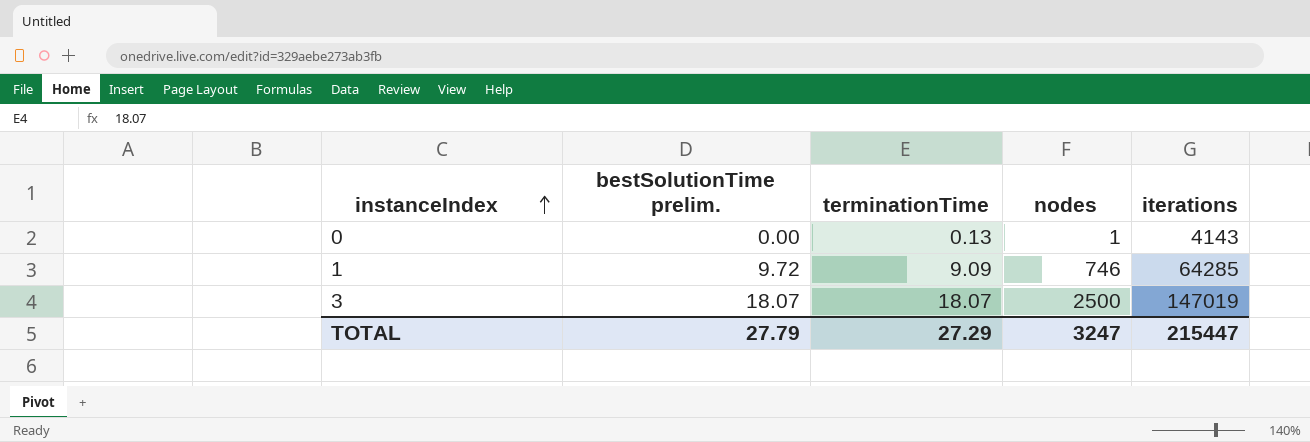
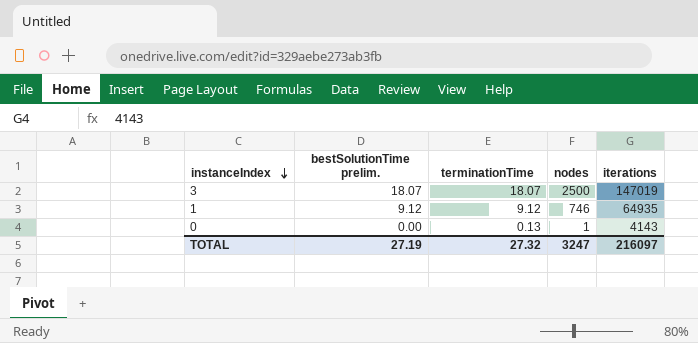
row order: instanceIndex ascending -> instanceIndex descending
1 | bestSolutionTime prelim.: 9.72 -> 9.12
1 | terminationTime: 9.09 -> 9.12
1 | iterations: 64285 -> 64935
TOTAL | bestSolutionTime prelim.: 27.79 -> 27.19
TOTAL | terminationTime: 27.29 -> 27.32
TOTAL | iterations: 215447 -> 216097

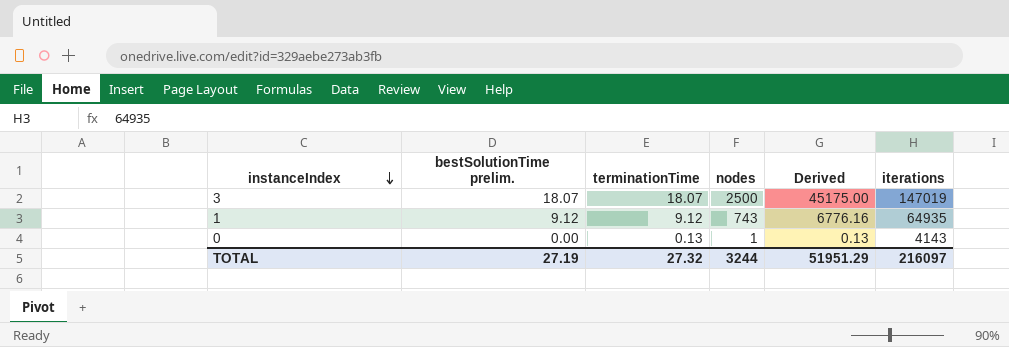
column Derived | formula: none -> [terminationTime] * [nodes]
1 | nodes: 746 -> 743
TOTAL | nodes: 3247 -> 3244

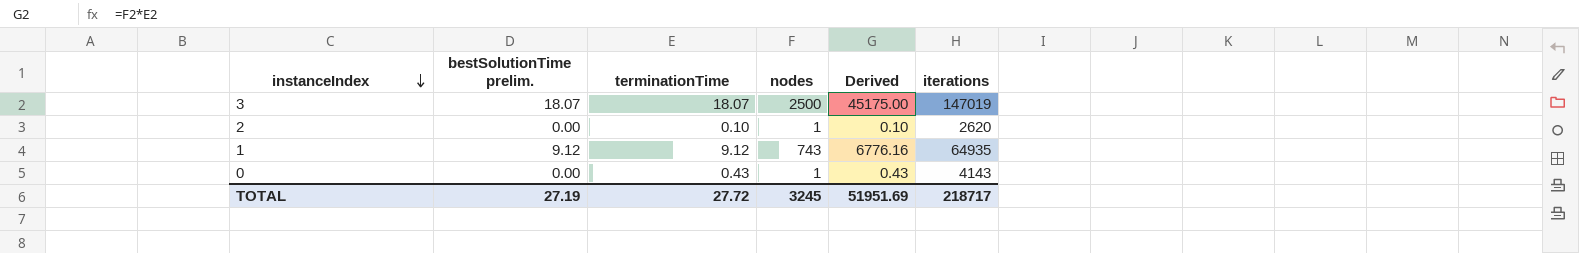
row 2: none -> 0.00 | 0.10 | 1 | 0.10 | 2620
0 | terminationTime: 0.13 -> 0.43
0 | Derived: 0.13 -> 0.43
TOTAL | terminationTime: 27.32 -> 27.72
TOTAL | nodes: 3244 -> 3245
TOTAL | Derived: 51951.29 -> 51951.69
TOTAL | iterations: 216097 -> 218717

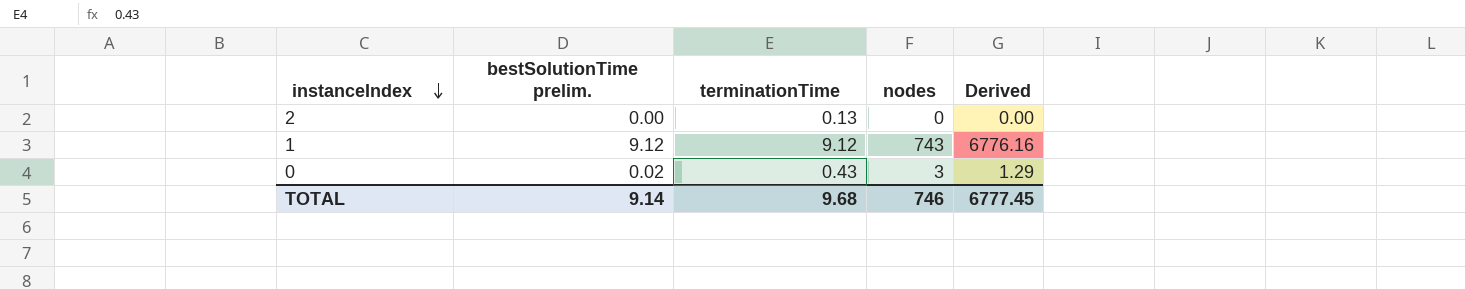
column iterations | position: 6 -> none
row 3: 18.07 | 18.07 | 2500 | 45175.00 | 147019 -> none
2 | terminationTime: 0.10 -> 0.13
2 | nodes: 1 -> 0
2 | Derived: 0.10 -> 0.00
0 | bestSolutionTime prelim.: 0.00 -> 0.02
0 | nodes: 1 -> 3
0 | Derived: 0.43 -> 1.29
TOTAL | bestSolutionTime prelim.: 27.19 -> 9.14
TOTAL | terminationTime: 27.72 -> 9.68
TOTAL | nodes: 3245 -> 746
TOTAL | Derived: 51951.69 -> 6777.45

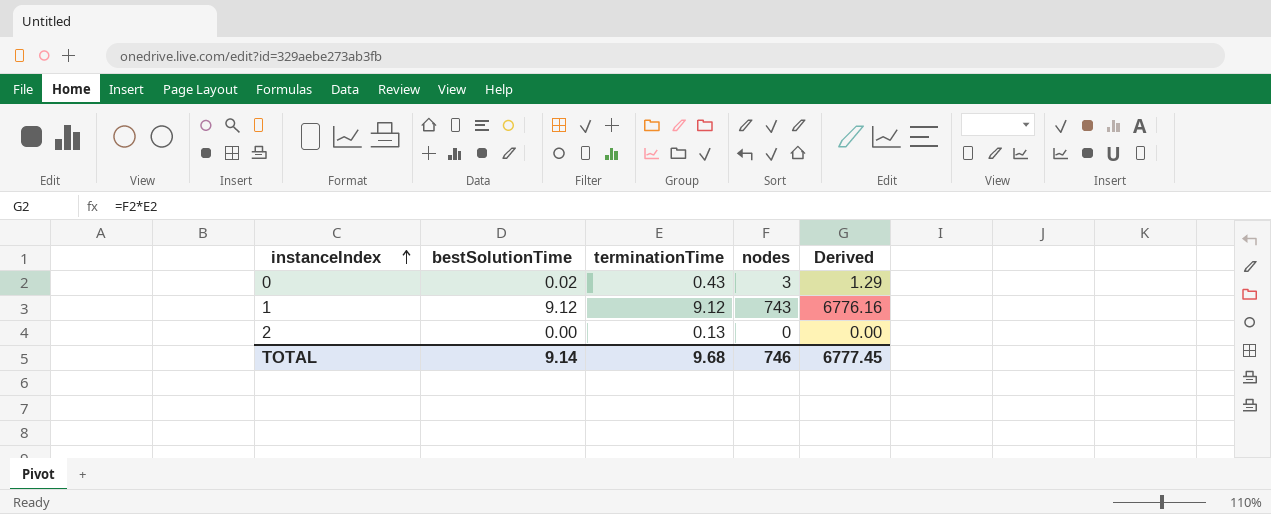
row order: instanceIndex descending -> instanceIndex ascending
column name: bestSolutionTime prelim. -> bestSolutionTime

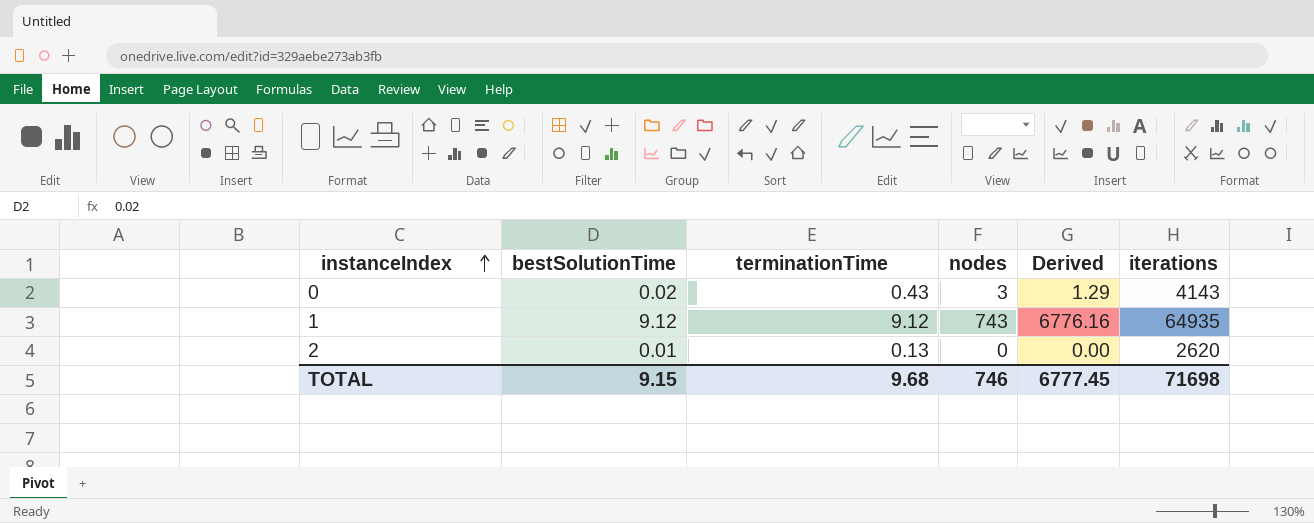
column iterations | position: none -> 6
2 | bestSolutionTime: 0.00 -> 0.01
TOTAL | bestSolutionTime: 9.14 -> 9.15

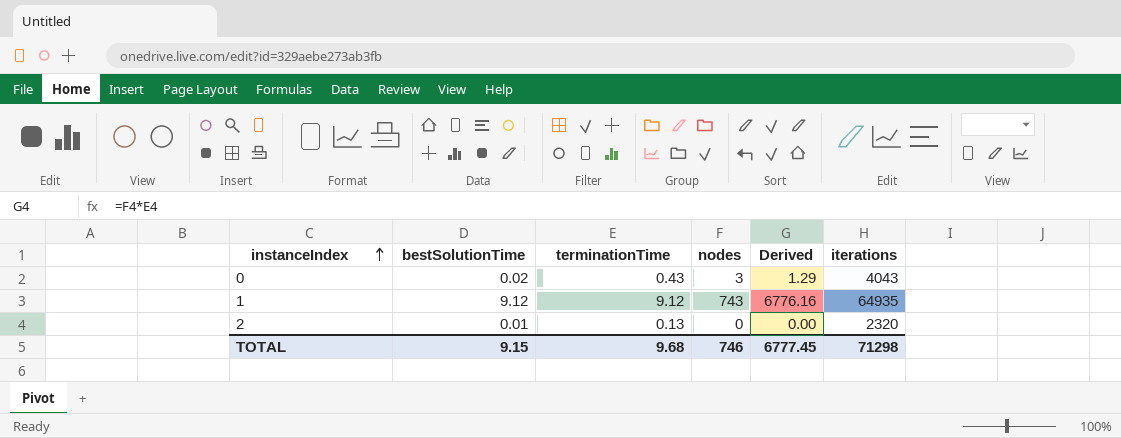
0 | iterations: 4143 -> 4043
2 | iterations: 2620 -> 2320
TOTAL | iterations: 71698 -> 71298

